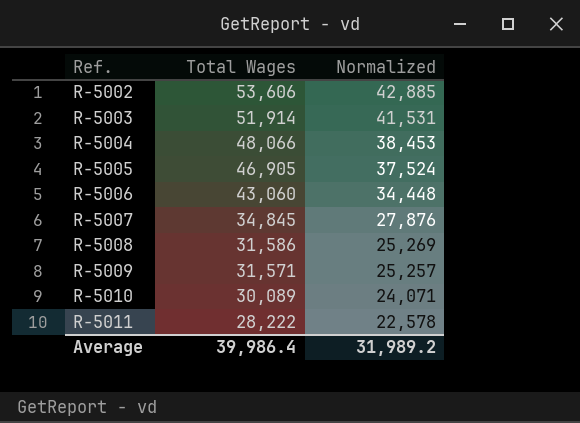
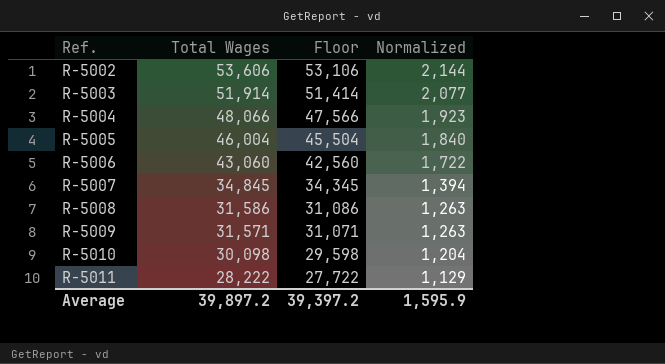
column Floor | formula: none -> [Total Wages] - 500
column Normalized | formula: [Total Wages] * 0.8 -> [Total Wages] * 0.04
R-5005 | Total Wages: 46,905 -> 46,004
R-5010 | Total Wages: 30,089 -> 30,098
Average | Total Wages: 39,986.4 -> 39,897.2
Average | Normalized: 31,989.2 -> 1,595.9

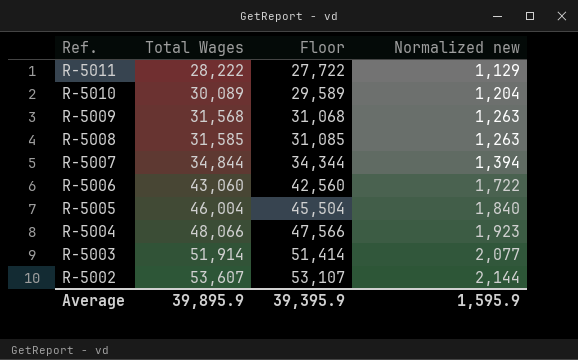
row order: Ref. ascending -> Ref. descending
column name: Normalized -> Normalized new
R-5010 | Total Wages: 30,098 -> 30,089
R-5010 | Floor: 29,598 -> 29,589
R-5009 | Total Wages: 31,571 -> 31,568
R-5009 | Floor: 31,071 -> 31,068
R-5008 | Total Wages: 31,586 -> 31,585
R-5008 | Floor: 31,086 -> 31,085
R-5007 | Total Wages: 34,845 -> 34,844
R-5007 | Floor: 34,345 -> 34,344
R-5002 | Total Wages: 53,606 -> 53,607
R-5002 | Floor: 53,106 -> 53,107
Average | Total Wages: 39,897.2 -> 39,895.9
Average | Floor: 39,397.2 -> 39,395.9

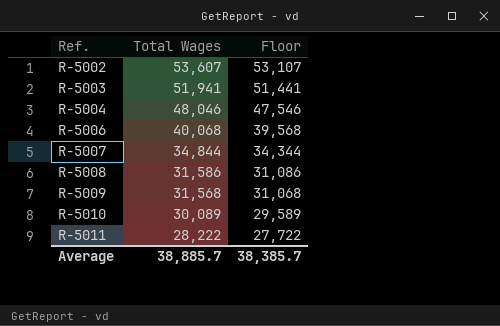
row order: Ref. descending -> Ref. ascending
column Normalized new | formula: [Total Wages] * 0.04 -> none
row R-5005: 46,004 | 45,504 | 1,840 -> none
R-5003 | Total Wages: 51,914 -> 51,941
R-5003 | Floor: 51,414 -> 51,441
R-5004 | Total Wages: 48,066 -> 48,046
R-5004 | Floor: 47,566 -> 47,546
R-5006 | Total Wages: 43,060 -> 40,068
R-5006 | Floor: 42,560 -> 39,568
R-5008 | Total Wages: 31,585 -> 31,586
R-5008 | Floor: 31,085 -> 31,086
Average | Total Wages: 39,895.9 -> 38,885.7
Average | Floor: 39,395.9 -> 38,385.7

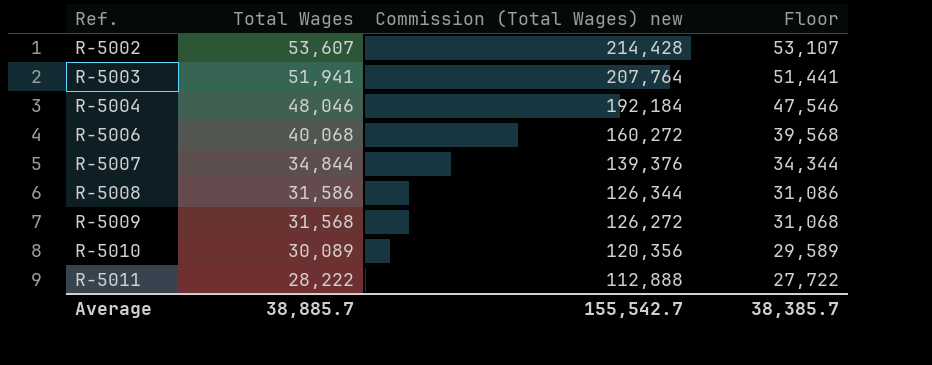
column Commission (Total Wages) new | formula: none -> [Total Wages] * 4

